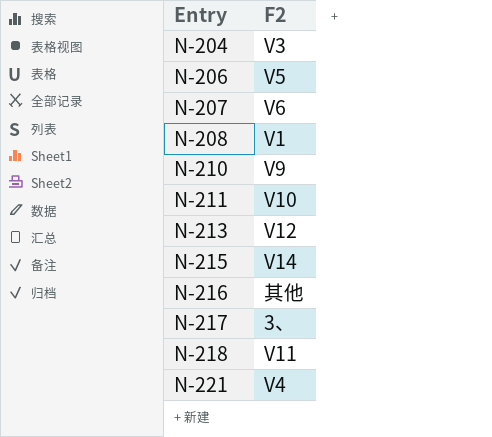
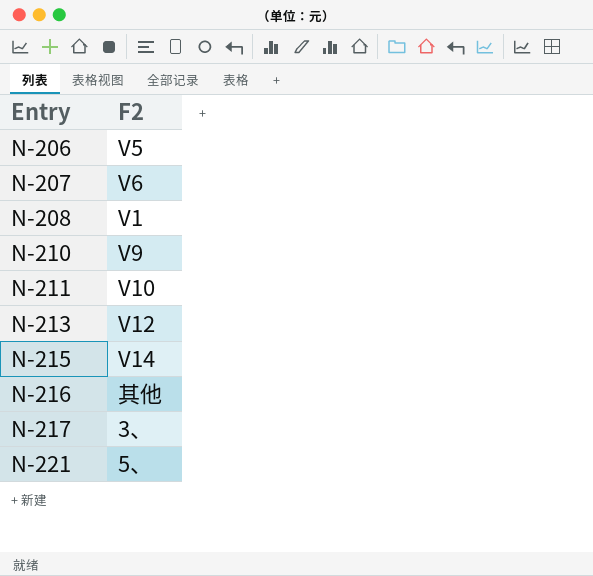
row N-204: V3 -> none
row N-218: V11 -> none
N-221 | F2: V4 -> 5、

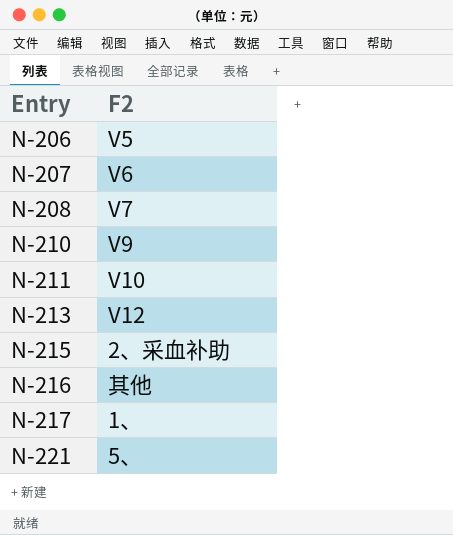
N-208 | F2: V1 -> V7
N-215 | F2: V14 -> 2、采血补助
N-217 | F2: 3、 -> 1、

